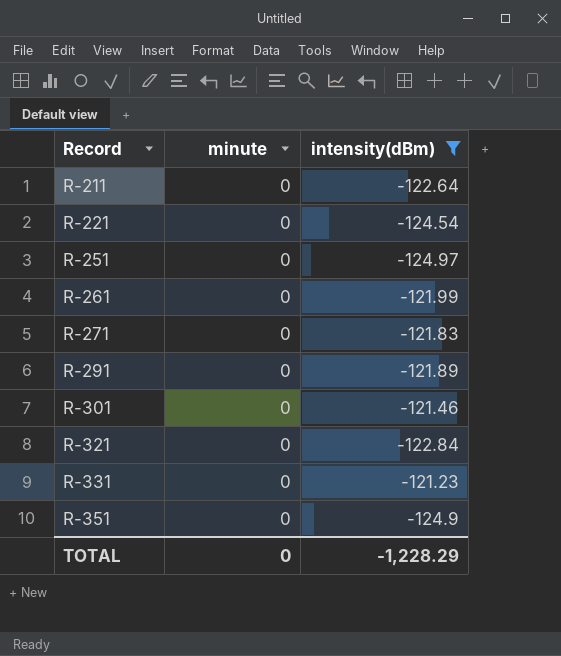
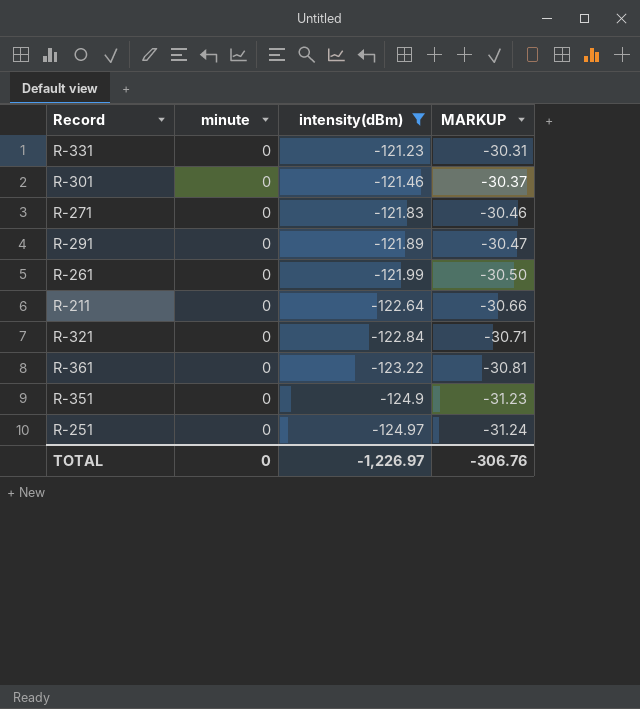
row order: Record ascending -> intensity(dBm) descending
column MARKUP | formula: none -> [intensity(dBm)] * 0.25
row R-221: 0 | -124.54 -> none
row R-361: none -> 0 | -123.22 | -30.81
TOTAL | intensity(dBm): -1,228.29 -> -1,226.97

